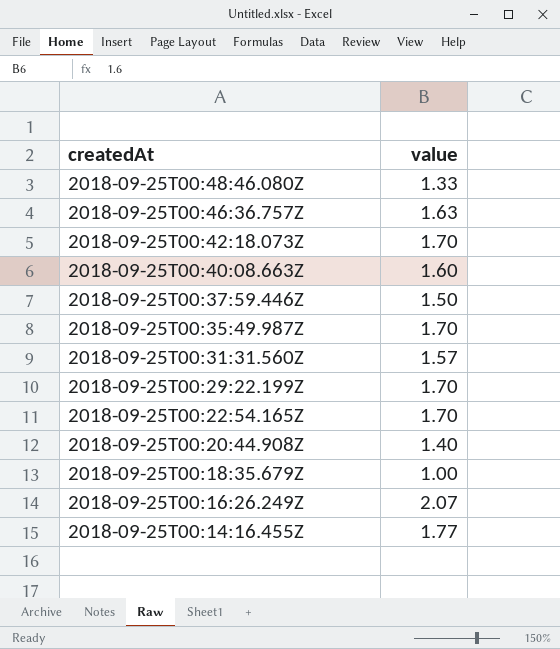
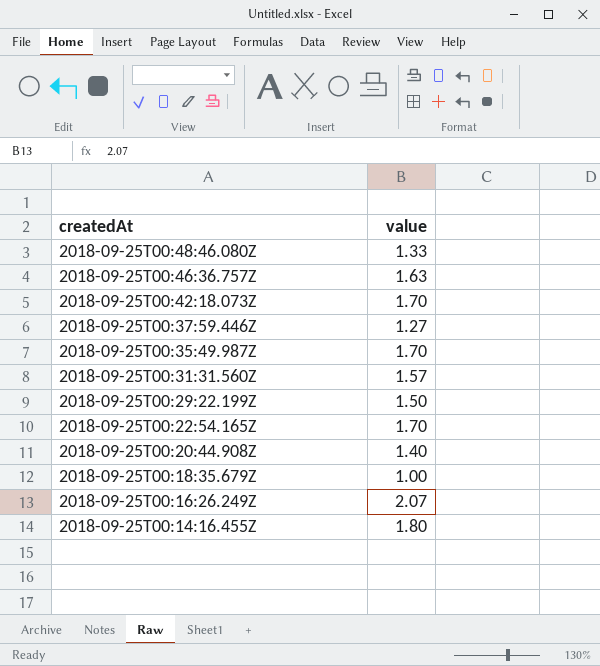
row 2018-09-25T00:40:08.663Z: 1.60 -> none
2018-09-25T00:37:59.446Z | value: 1.50 -> 1.27
2018-09-25T00:29:22.199Z | value: 1.70 -> 1.50
2018-09-25T00:14:16.455Z | value: 1.77 -> 1.80

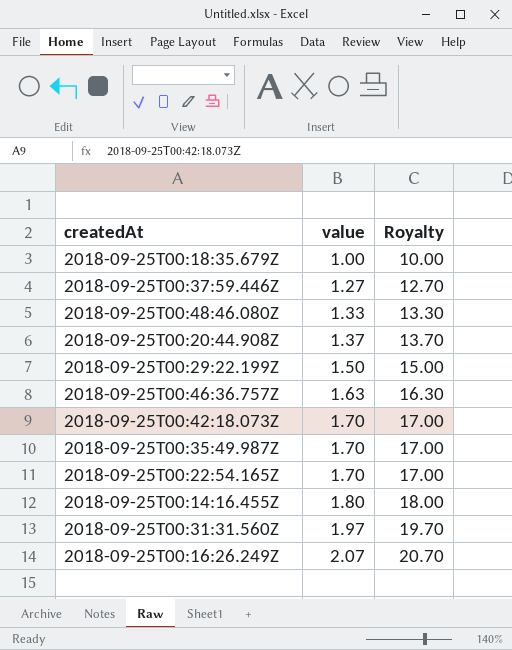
row order: createdAt descending -> value ascending
column Royalty | formula: none -> [value] * 10
2018-09-25T00:20:44.908Z | value: 1.40 -> 1.37
2018-09-25T00:31:31.560Z | value: 1.57 -> 1.97

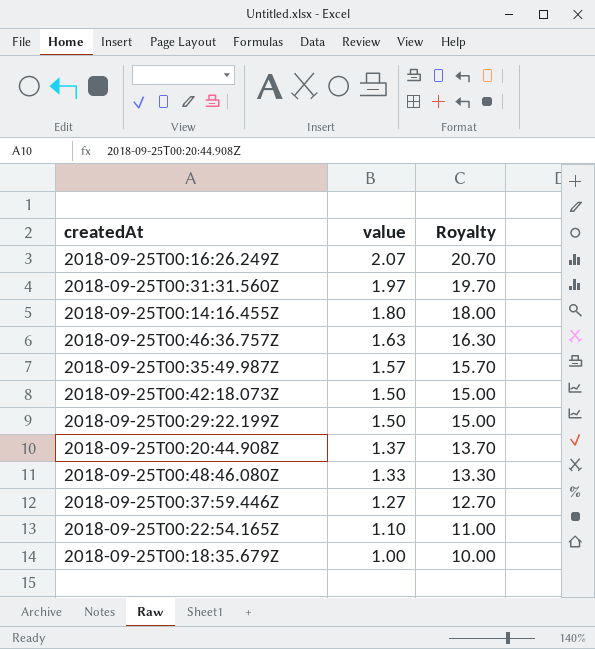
row order: value ascending -> value descending
2018-09-25T00:35:49.987Z | value: 1.70 -> 1.57
2018-09-25T00:35:49.987Z | Royalty: 17.00 -> 15.70
2018-09-25T00:42:18.073Z | value: 1.70 -> 1.50
2018-09-25T00:42:18.073Z | Royalty: 17.00 -> 15.00
2018-09-25T00:22:54.165Z | value: 1.70 -> 1.10
2018-09-25T00:22:54.165Z | Royalty: 17.00 -> 11.00

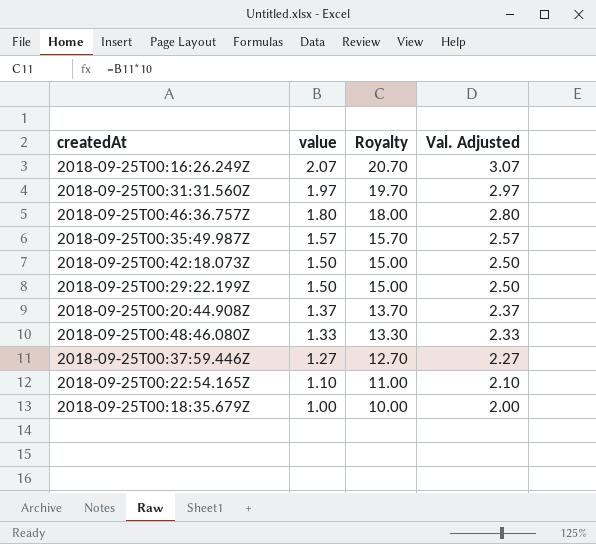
column Val. Adjusted | formula: none -> [value] + 1
row 2018-09-25T00:14:16.455Z: 1.80 | 18.00 -> none
2018-09-25T00:46:36.757Z | value: 1.63 -> 1.80
2018-09-25T00:46:36.757Z | Royalty: 16.30 -> 18.00

